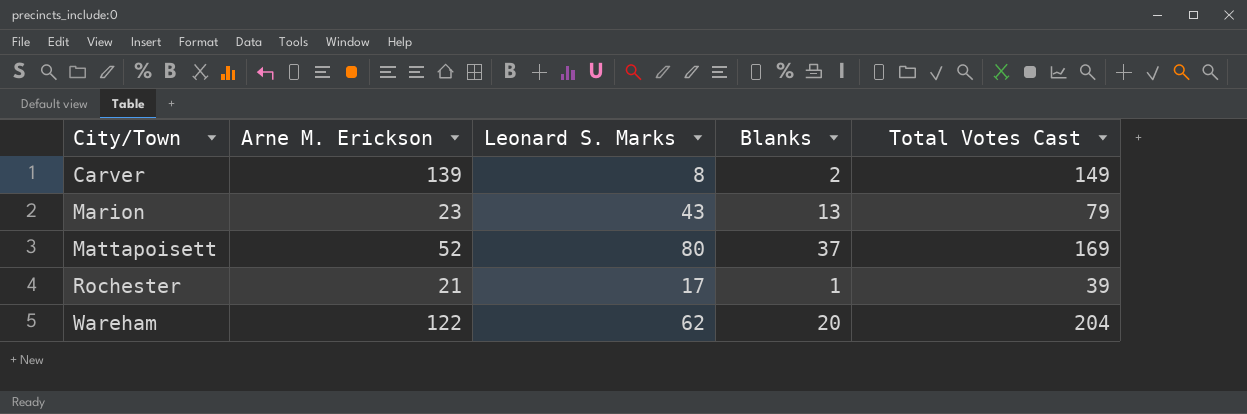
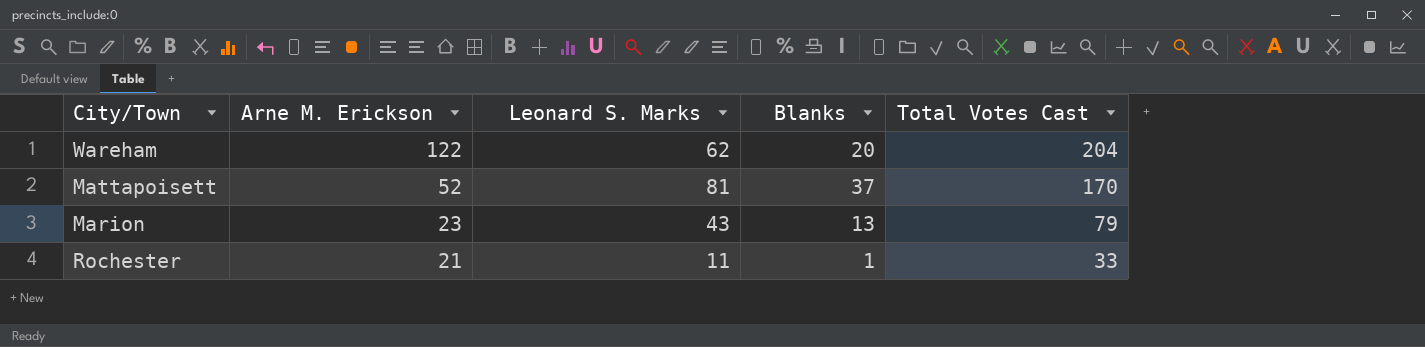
row order: City/Town ascending -> Arne M. Erickson descending
row Carver: 139 | 8 | 2 | 149 -> none
Mattapoisett | Leonard S. Marks: 80 -> 81
Mattapoisett | Total Votes Cast: 169 -> 170
Rochester | Leonard S. Marks: 17 -> 11
Rochester | Total Votes Cast: 39 -> 33

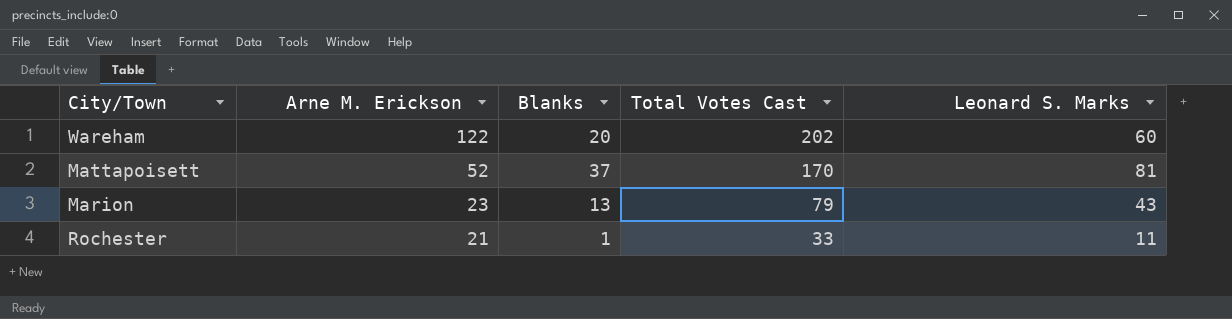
column Leonard S. Marks | position: 3 -> 5
Wareham | Total Votes Cast: 204 -> 202
Wareham | Leonard S. Marks: 62 -> 60

